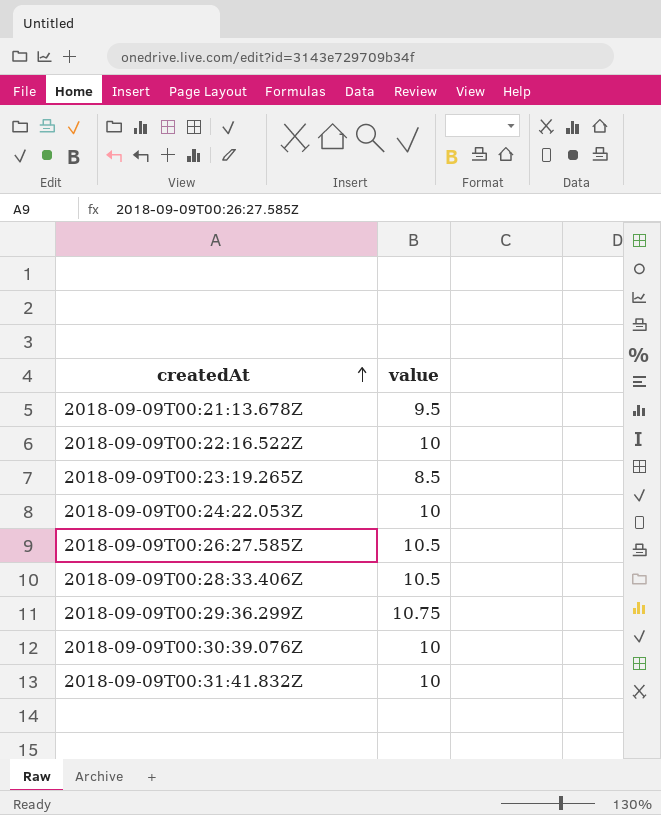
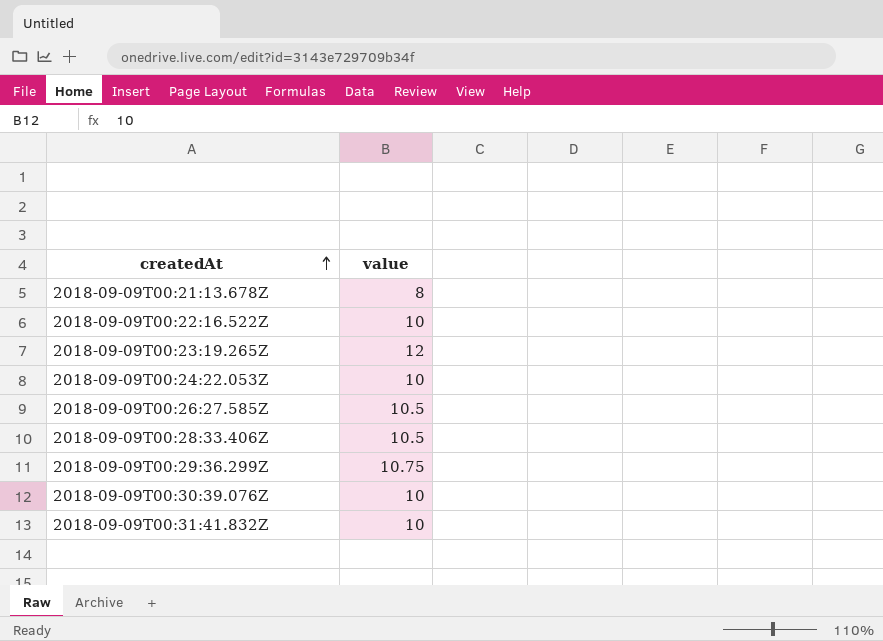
2018-09-09T00:21:13.678Z | value: 9.5 -> 8
2018-09-09T00:23:19.265Z | value: 8.5 -> 12

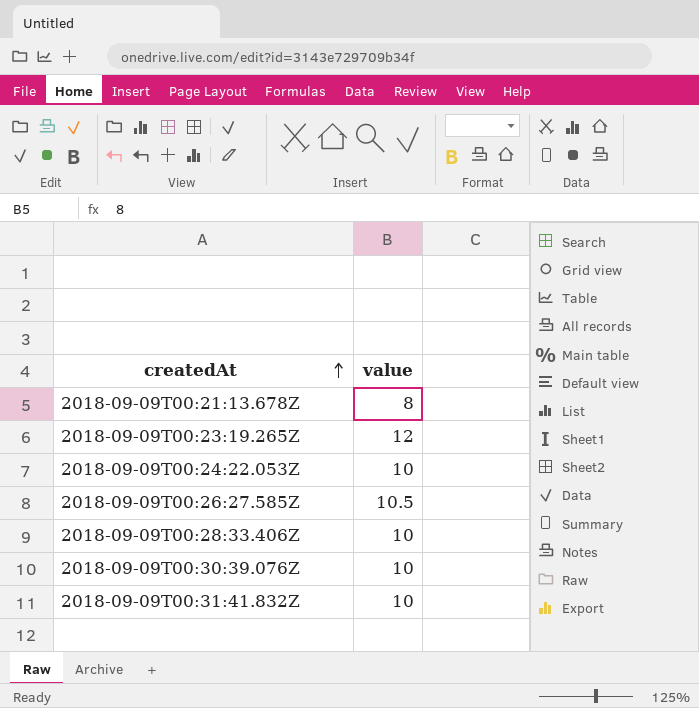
row 2018-09-09T00:22:16.522Z: 10 -> none
row 2018-09-09T00:29:36.299Z: 10.75 -> none
2018-09-09T00:28:33.406Z | value: 10.5 -> 10

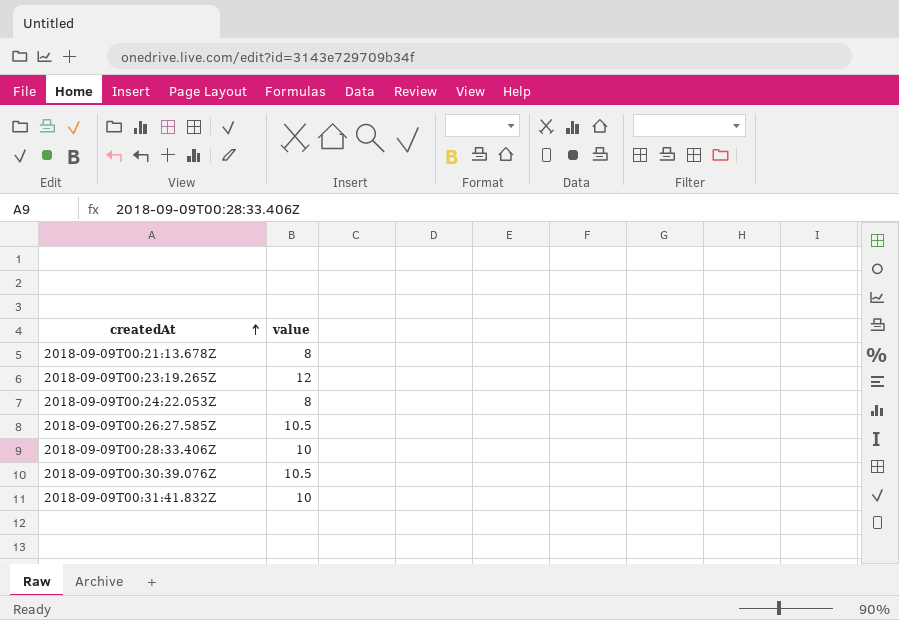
2018-09-09T00:24:22.053Z | value: 10 -> 8
2018-09-09T00:30:39.076Z | value: 10 -> 10.5

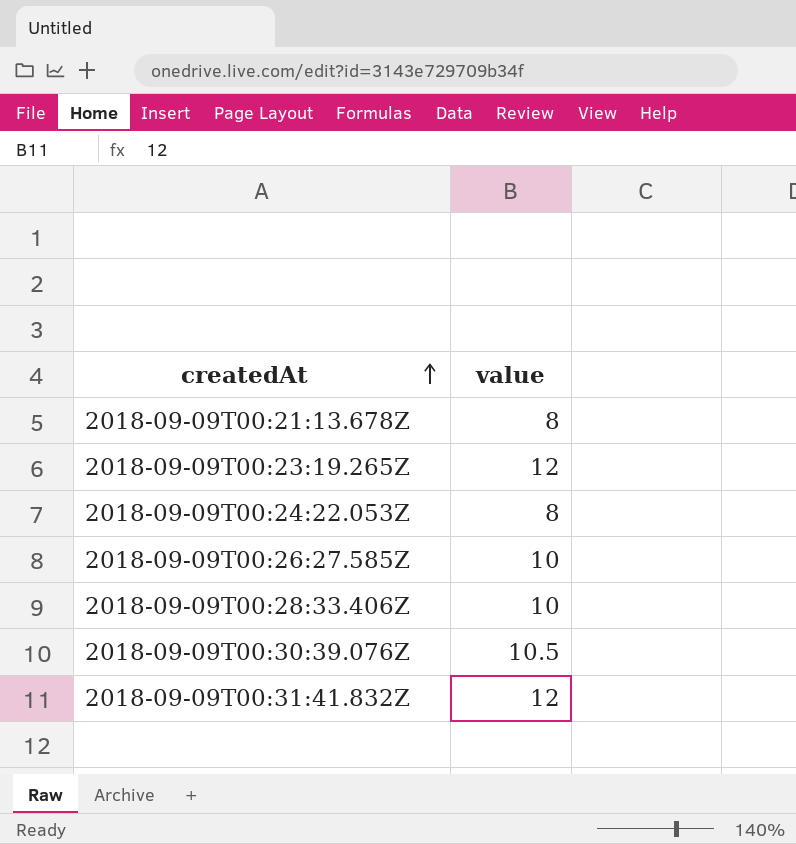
2018-09-09T00:26:27.585Z | value: 10.5 -> 10
2018-09-09T00:31:41.832Z | value: 10 -> 12

